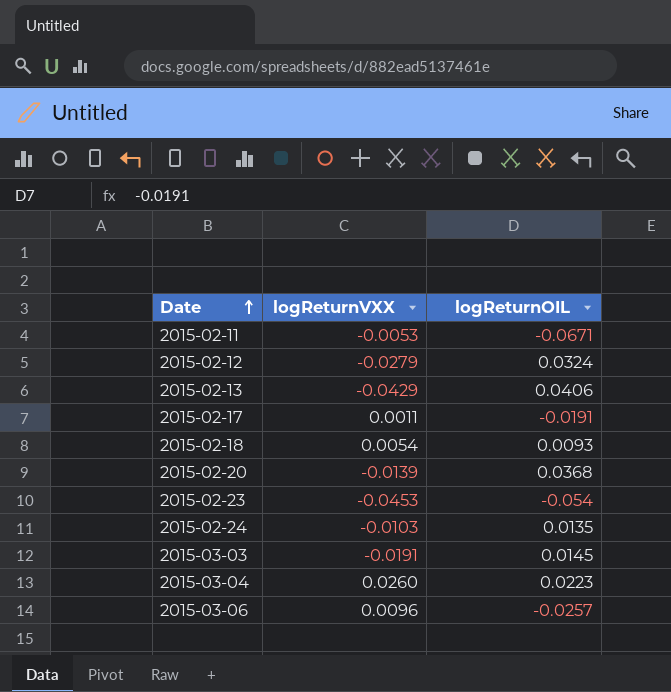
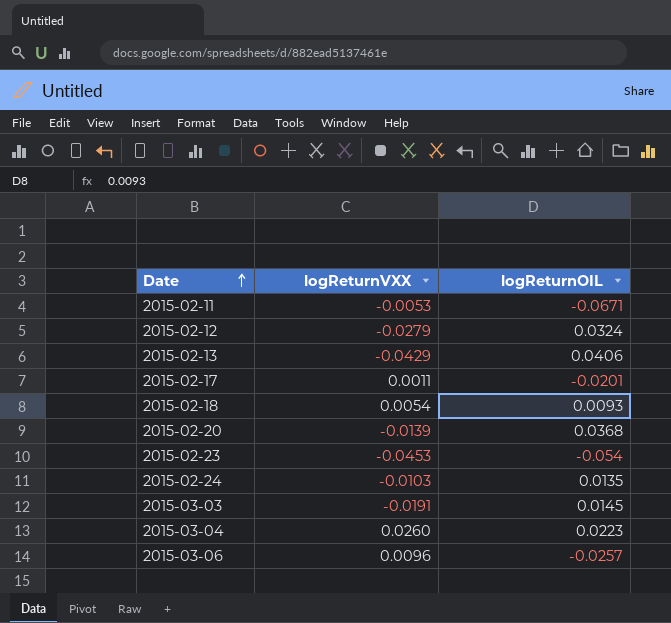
2015-02-17 | logReturnOIL: -0.0191 -> -0.0201

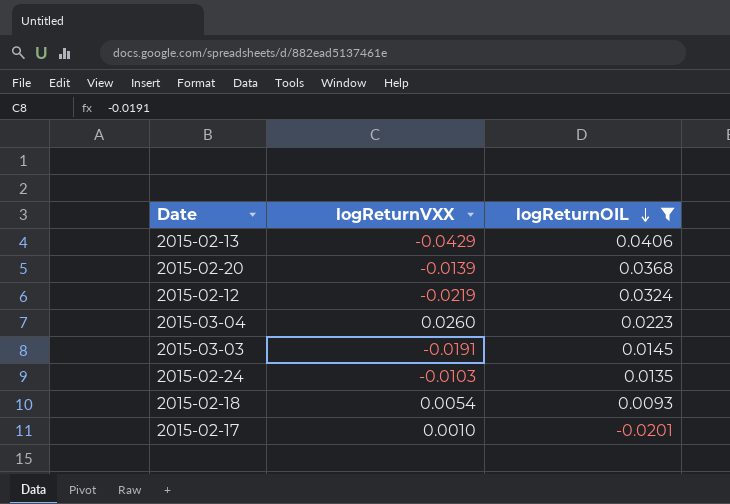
filter: none -> logReturnOIL >= -0.0201
row order: Date ascending -> logReturnOIL descending
2015-02-12 | logReturnVXX: -0.0279 -> -0.0219
2015-02-17 | logReturnVXX: 0.0011 -> 0.0010

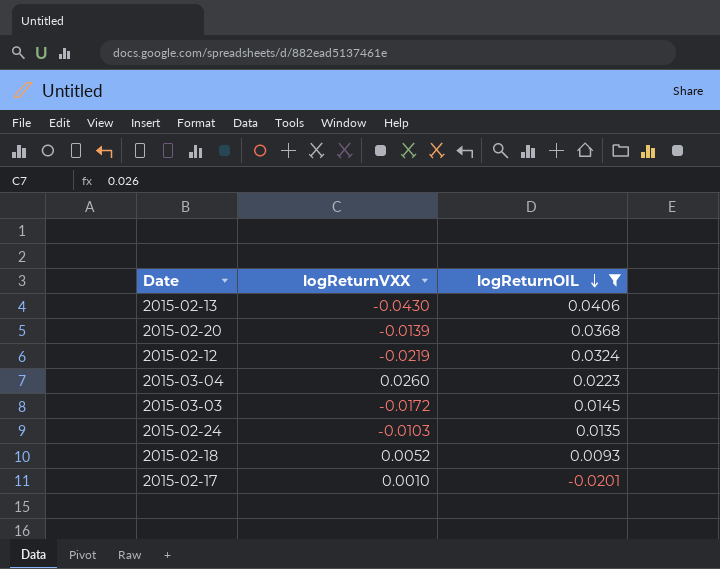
2015-02-13 | logReturnVXX: -0.0429 -> -0.0430
2015-03-03 | logReturnVXX: -0.0191 -> -0.0172
2015-02-18 | logReturnVXX: 0.0054 -> 0.0052

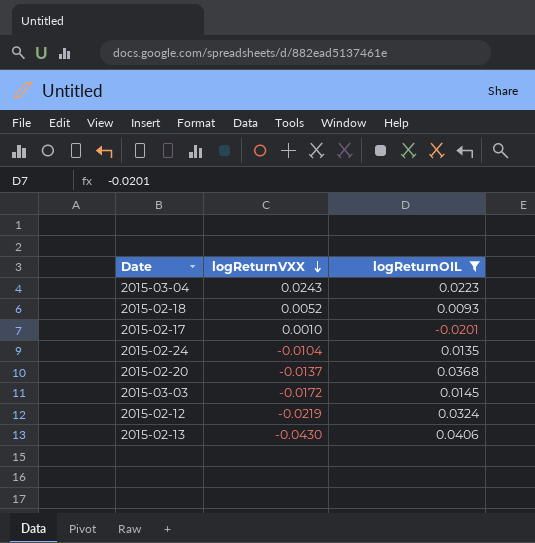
row order: logReturnOIL descending -> logReturnVXX descending
2015-03-04 | logReturnVXX: 0.0260 -> 0.0243
2015-02-24 | logReturnVXX: -0.0103 -> -0.0104
2015-02-20 | logReturnVXX: -0.0139 -> -0.0137

